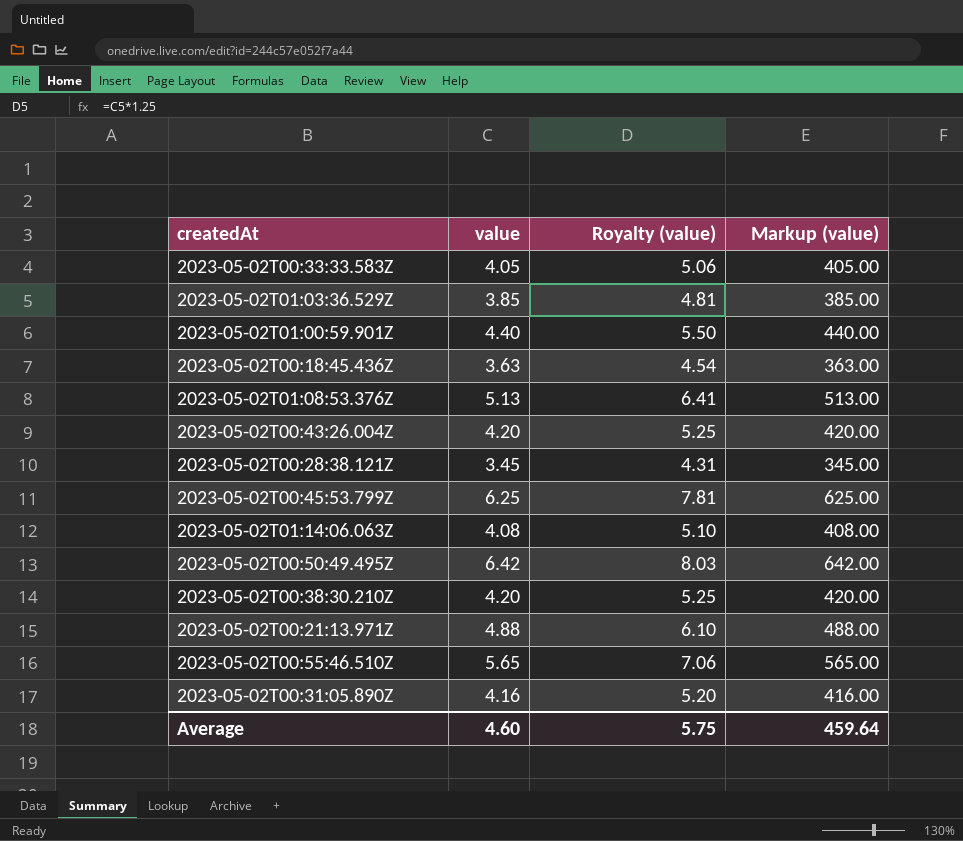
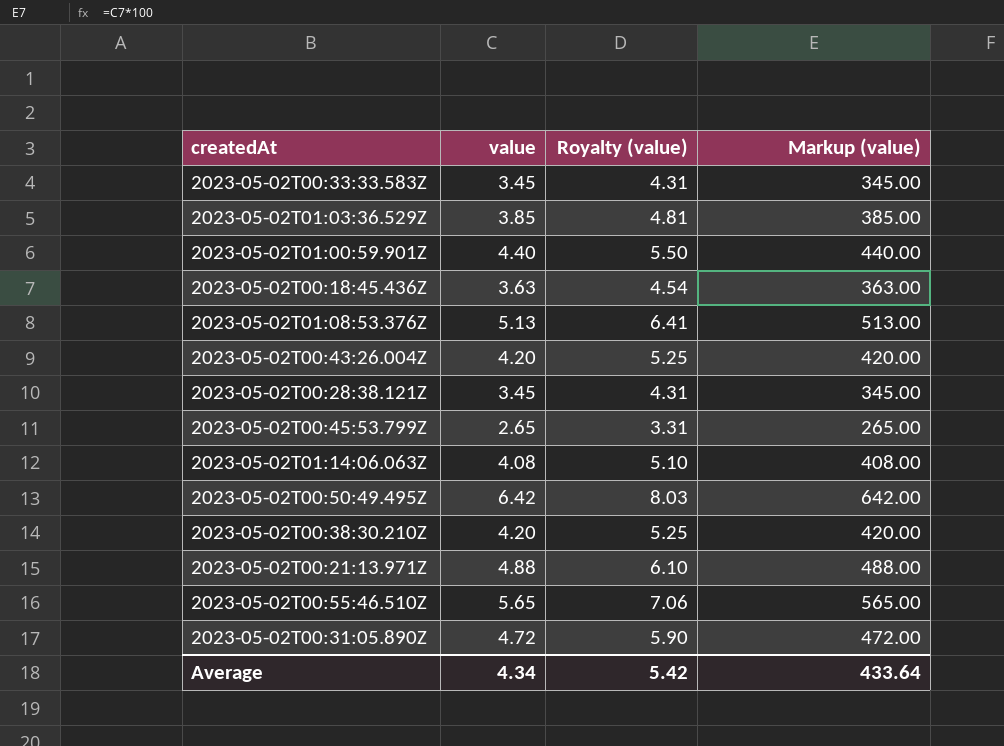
2023-05-02T00:33:33.583Z | value: 4.05 -> 3.45
2023-05-02T00:33:33.583Z | Royalty (value): 5.06 -> 4.31
2023-05-02T00:33:33.583Z | Markup (value): 405.00 -> 345.00
2023-05-02T00:45:53.799Z | value: 6.25 -> 2.65
2023-05-02T00:45:53.799Z | Royalty (value): 7.81 -> 3.31
2023-05-02T00:45:53.799Z | Markup (value): 625.00 -> 265.00
2023-05-02T00:31:05.890Z | value: 4.16 -> 4.72
2023-05-02T00:31:05.890Z | Royalty (value): 5.20 -> 5.90
2023-05-02T00:31:05.890Z | Markup (value): 416.00 -> 472.00
Average | value: 4.60 -> 4.34
Average | Royalty (value): 5.75 -> 5.42
Average | Markup (value): 459.64 -> 433.64

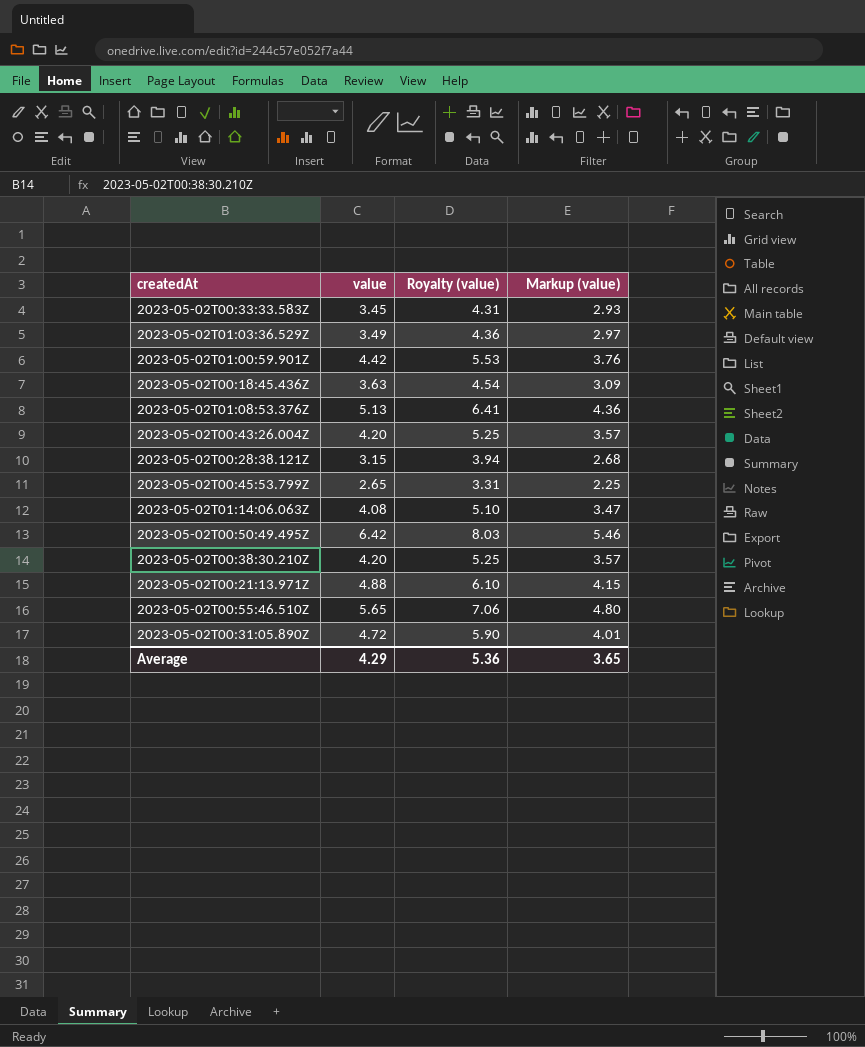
column Markup (value) | formula: [value] * 100 -> [value] * 0.85
2023-05-02T01:03:36.529Z | value: 3.85 -> 3.49
2023-05-02T01:03:36.529Z | Royalty (value): 4.81 -> 4.36
2023-05-02T01:00:59.901Z | value: 4.40 -> 4.42
2023-05-02T01:00:59.901Z | Royalty (value): 5.50 -> 5.53
2023-05-02T00:28:38.121Z | value: 3.45 -> 3.15
2023-05-02T00:28:38.121Z | Royalty (value): 4.31 -> 3.94
Average | value: 4.34 -> 4.29
Average | Royalty (value): 5.42 -> 5.36
Average | Markup (value): 433.64 -> 3.65

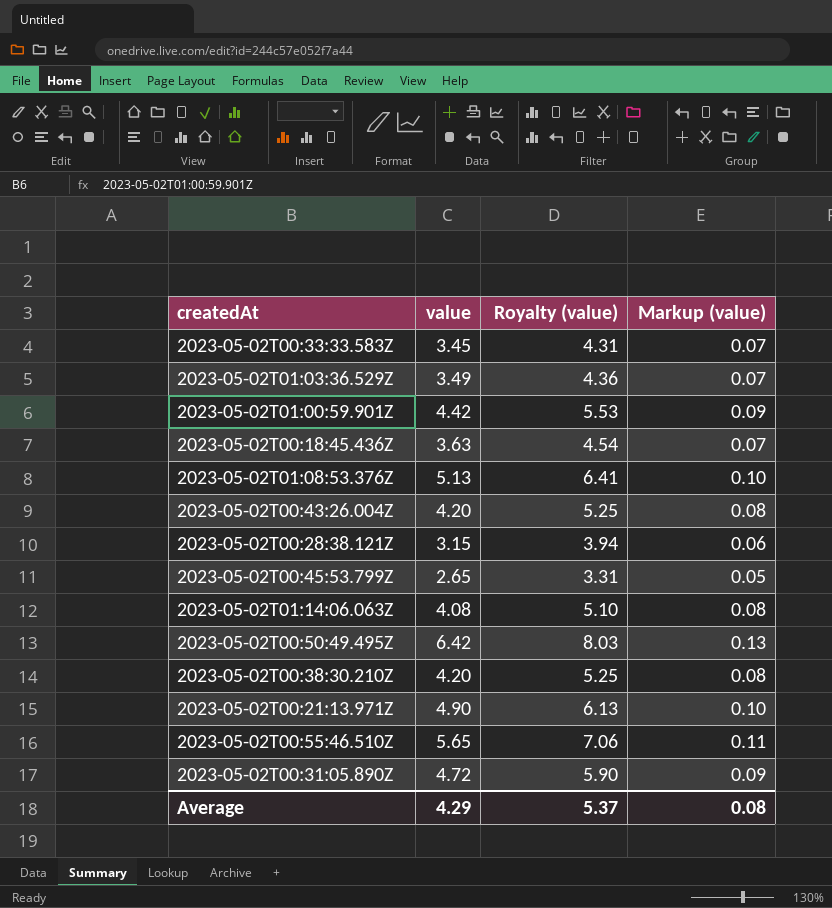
column Markup (value) | formula: [value] * 0.85 -> [value] * 0.02
2023-05-02T00:21:13.971Z | value: 4.88 -> 4.90
2023-05-02T00:21:13.971Z | Royalty (value): 6.10 -> 6.13
Average | Royalty (value): 5.36 -> 5.37
Average | Markup (value): 3.65 -> 0.08

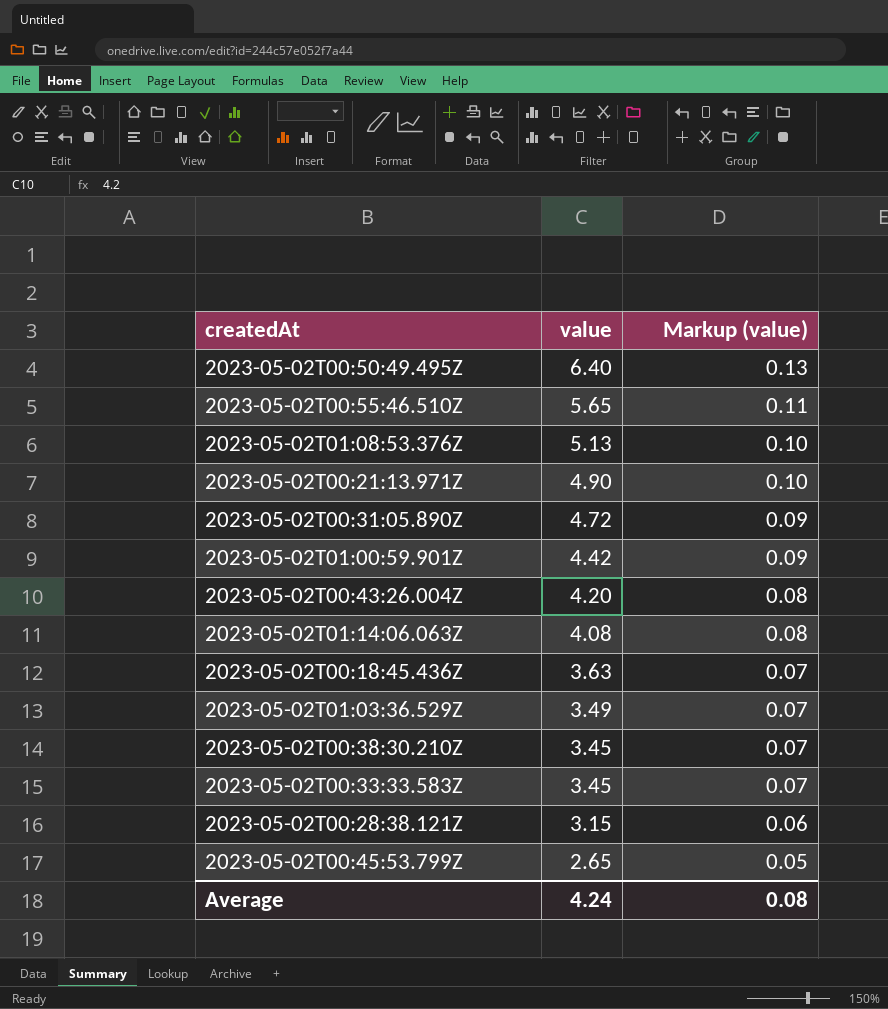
row order: none -> value descending
column Royalty (value) | formula: [value] * 1.25 -> none
2023-05-02T00:50:49.495Z | value: 6.42 -> 6.40
2023-05-02T00:38:30.210Z | value: 4.20 -> 3.45
2023-05-02T00:38:30.210Z | Markup (value): 0.08 -> 0.07
Average | value: 4.29 -> 4.24

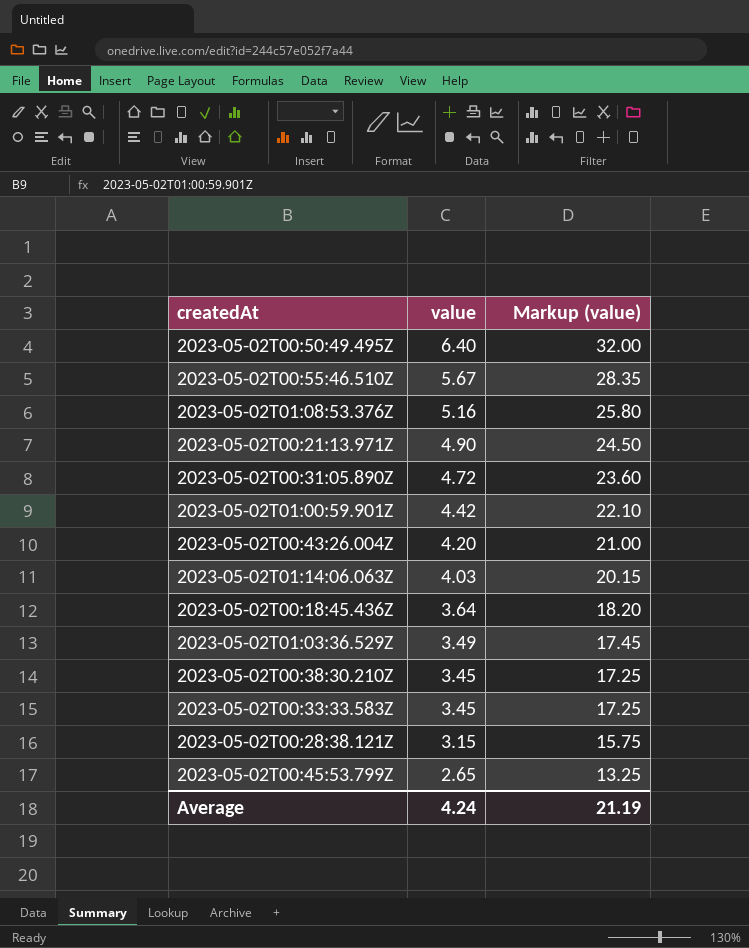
column Markup (value) | formula: [value] * 0.02 -> [value] * 5
2023-05-02T00:55:46.510Z | value: 5.65 -> 5.67
2023-05-02T01:08:53.376Z | value: 5.13 -> 5.16
2023-05-02T01:14:06.063Z | value: 4.08 -> 4.03
2023-05-02T00:18:45.436Z | value: 3.63 -> 3.64
Average | Markup (value): 0.08 -> 21.19

